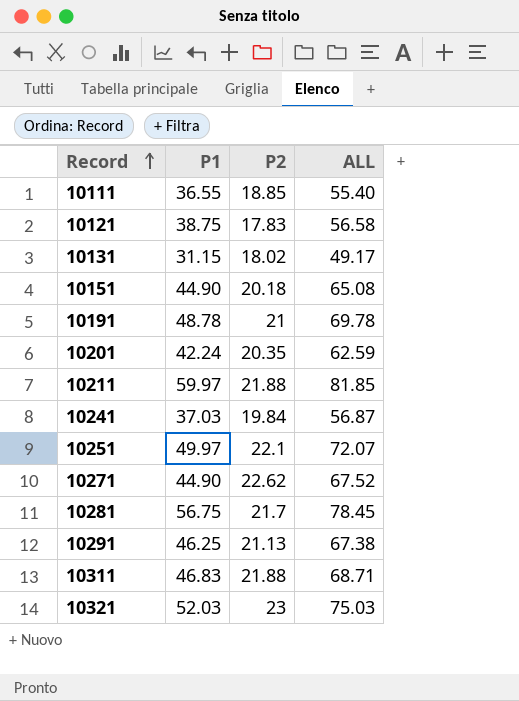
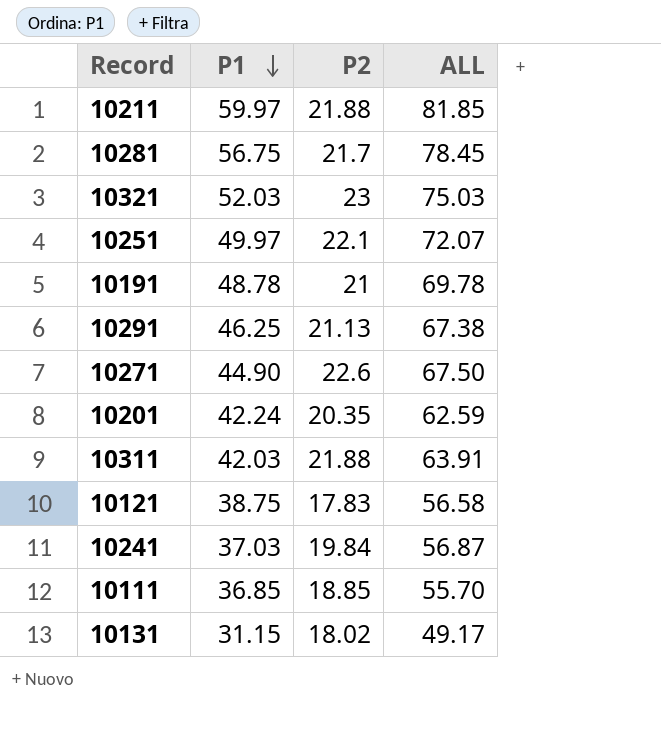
row order: Record ascending -> P1 descending
row 10151: 44.90 | 20.18 | 65.08 -> none
10271 | P2: 22.62 -> 22.6
10271 | ALL: 67.52 -> 67.50
10311 | P1: 46.83 -> 42.03
10311 | ALL: 68.71 -> 63.91
10111 | P1: 36.55 -> 36.85
10111 | ALL: 55.40 -> 55.70

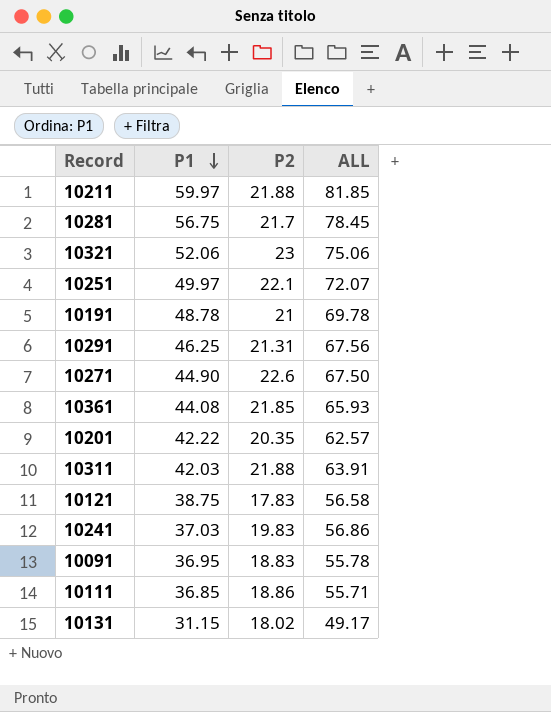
10321 | P1: 52.03 -> 52.06
10321 | ALL: 75.03 -> 75.06
10291 | P2: 21.13 -> 21.31
10291 | ALL: 67.38 -> 67.56
row 10361: none -> 44.08 | 21.85 | 65.93
10201 | P1: 42.24 -> 42.22
10201 | ALL: 62.59 -> 62.57
10241 | P2: 19.84 -> 19.83
10241 | ALL: 56.87 -> 56.86
row 10091: none -> 36.95 | 18.83 | 55.78
10111 | P2: 18.85 -> 18.86
10111 | ALL: 55.70 -> 55.71

